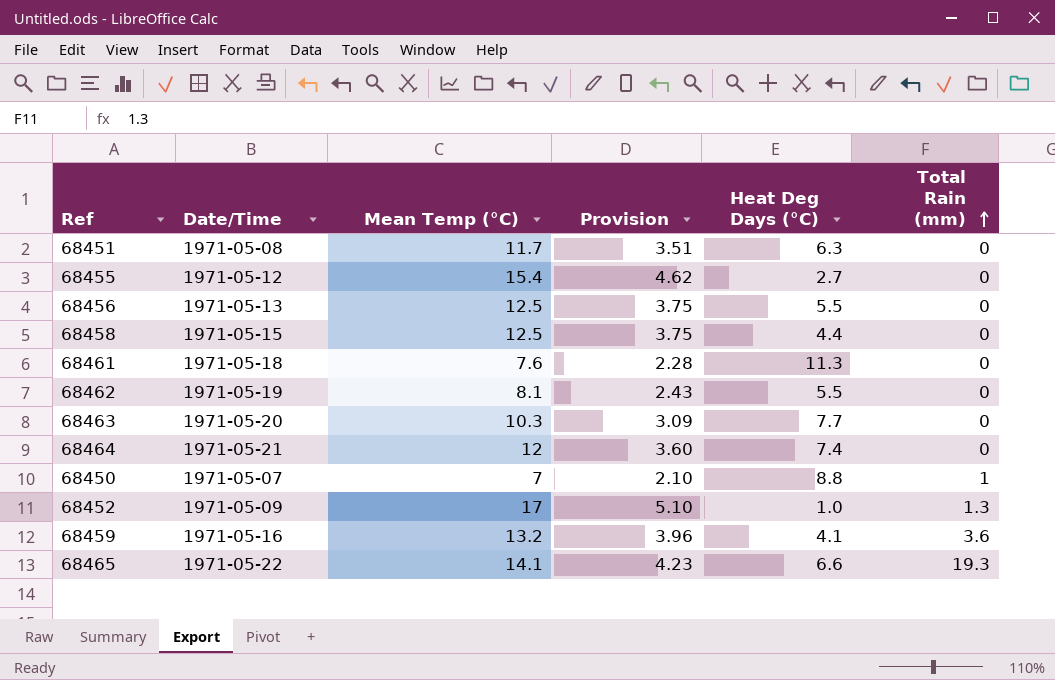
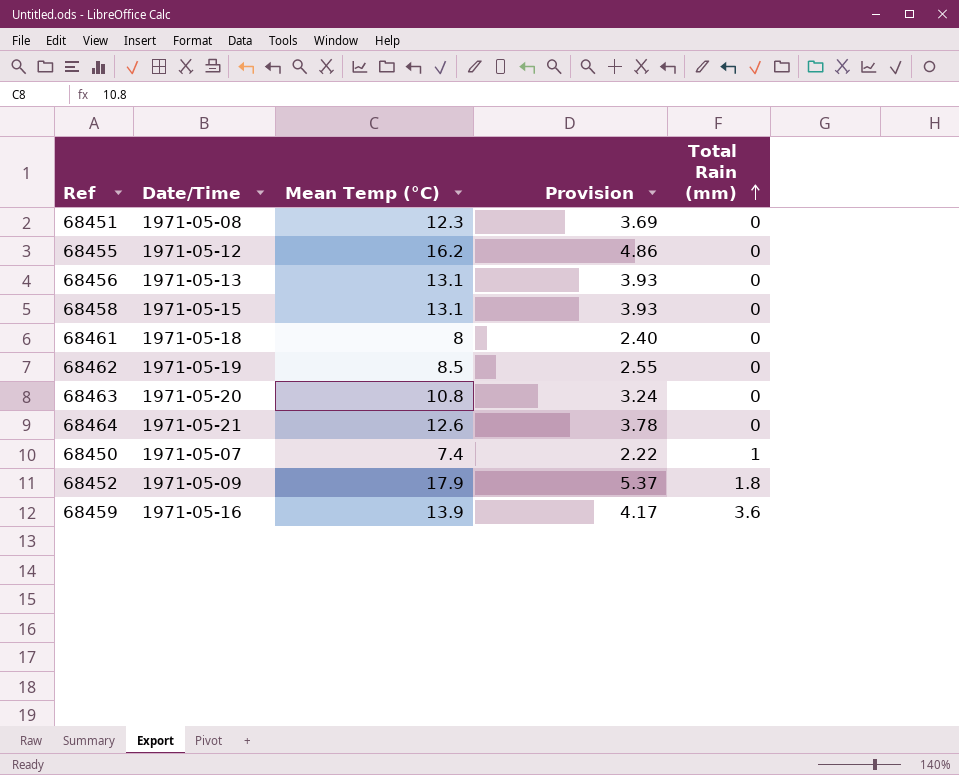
column Heat Deg Days (°C) | position: 5 -> none
row 68465: 1971-05-22 | 14.1 | 4.23 | 6.6 | 19.3 -> none
68451 | Mean Temp (°C): 11.7 -> 12.3
68451 | Provision: 3.51 -> 3.69
68455 | Mean Temp (°C): 15.4 -> 16.2
68455 | Provision: 4.62 -> 4.86
68456 | Mean Temp (°C): 12.5 -> 13.1
68456 | Provision: 3.75 -> 3.93
68458 | Mean Temp (°C): 12.5 -> 13.1
68458 | Provision: 3.75 -> 3.93
68461 | Mean Temp (°C): 7.6 -> 8
68461 | Provision: 2.28 -> 2.40
68462 | Mean Temp (°C): 8.1 -> 8.5
68462 | Provision: 2.43 -> 2.55
68463 | Mean Temp (°C): 10.3 -> 10.8
68463 | Provision: 3.09 -> 3.24
68464 | Mean Temp (°C): 12 -> 12.6
68464 | Provision: 3.60 -> 3.78
68450 | Mean Temp (°C): 7 -> 7.4
68450 | Provision: 2.10 -> 2.22
68452 | Mean Temp (°C): 17 -> 17.9
68452 | Provision: 5.10 -> 5.37
68452 | Total Rain (mm): 1.3 -> 1.8
68459 | Mean Temp (°C): 13.2 -> 13.9
68459 | Provision: 3.96 -> 4.17

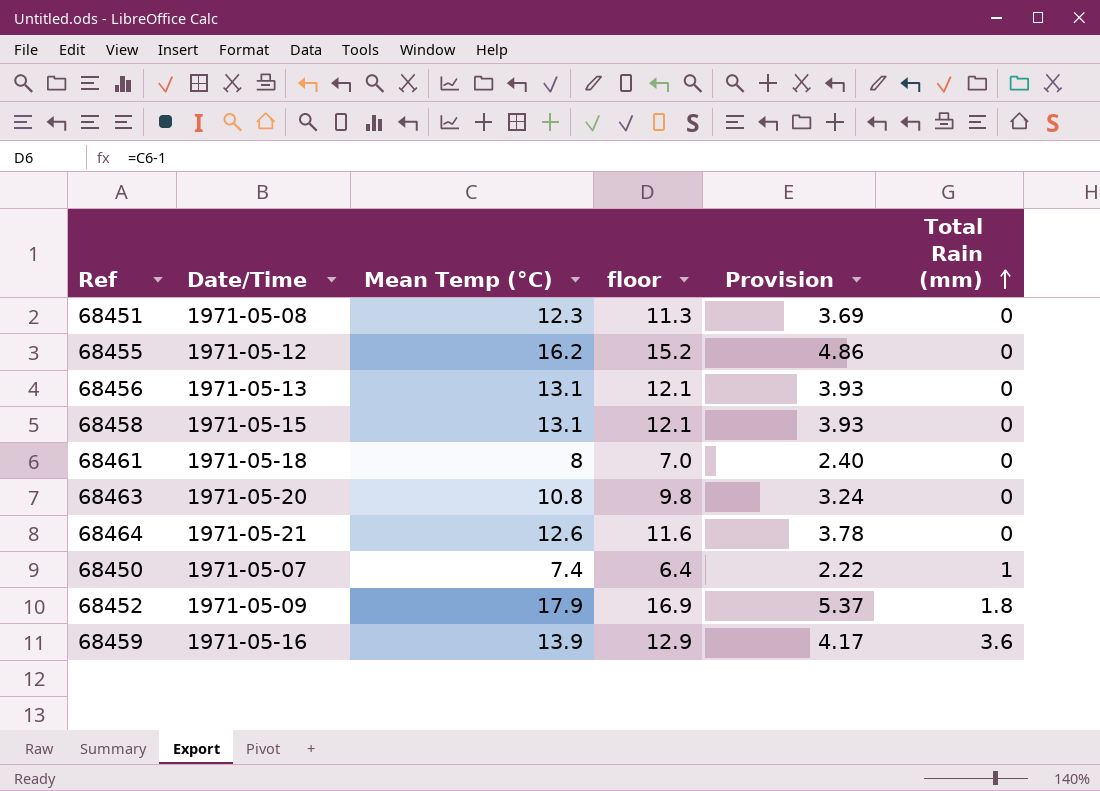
column floor | formula: none -> [Mean Temp (°C)] - 1
row 68462: 1971-05-19 | 8.5 | 2.55 | 0 -> none

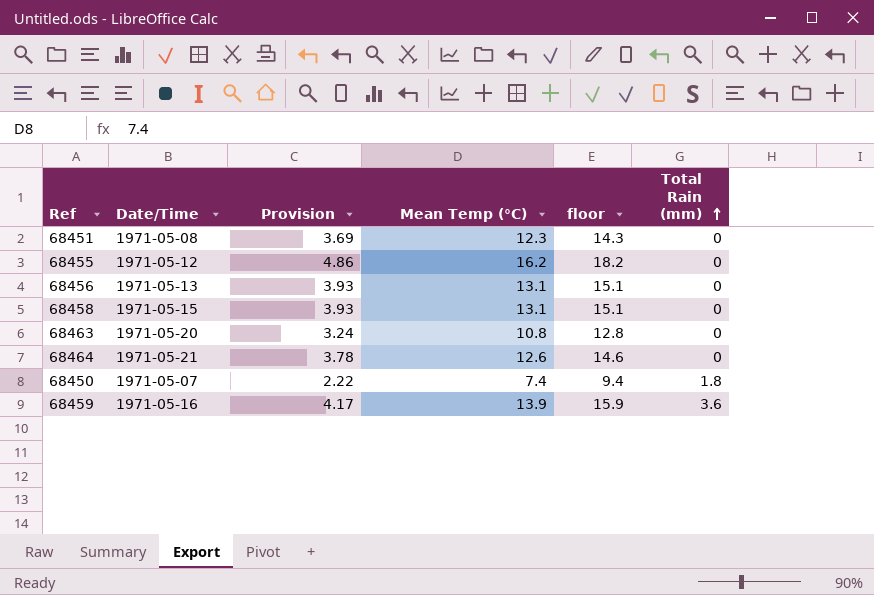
column Provision | position: 5 -> 3
column floor | formula: [Mean Temp (°C)] - 1 -> [Mean Temp (°C)] + 2
row 68461: 1971-05-18 | 8 | 7.0 | 2.40 | 0 -> none
row 68452: 1971-05-09 | 17.9 | 16.9 | 5.37 | 1.8 -> none
68450 | Total Rain (mm): 1 -> 1.8

